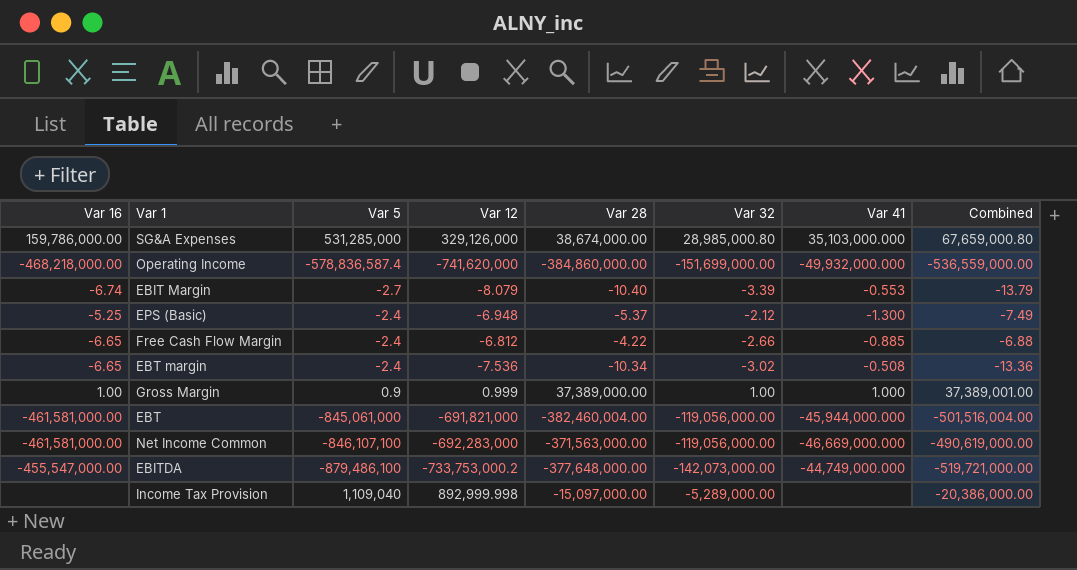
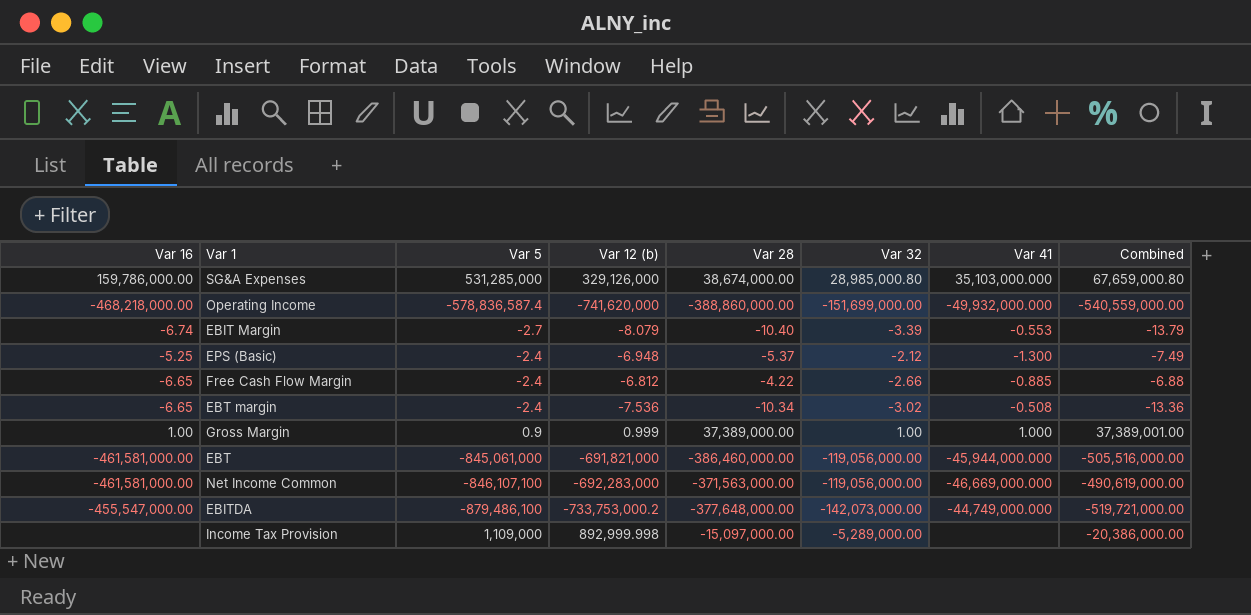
column name: Var 12 -> Var 12 (b)
Operating Income | Var 28: -384,860,000.00 -> -388,860,000.00
Operating Income | Combined: -536,559,000.00 -> -540,559,000.00
EBT | Var 28: -382,460,004.00 -> -386,460,000.00
EBT | Combined: -501,516,004.00 -> -505,516,000.00
Income Tax Provision | Var 5: 1,109,040 -> 1,109,000

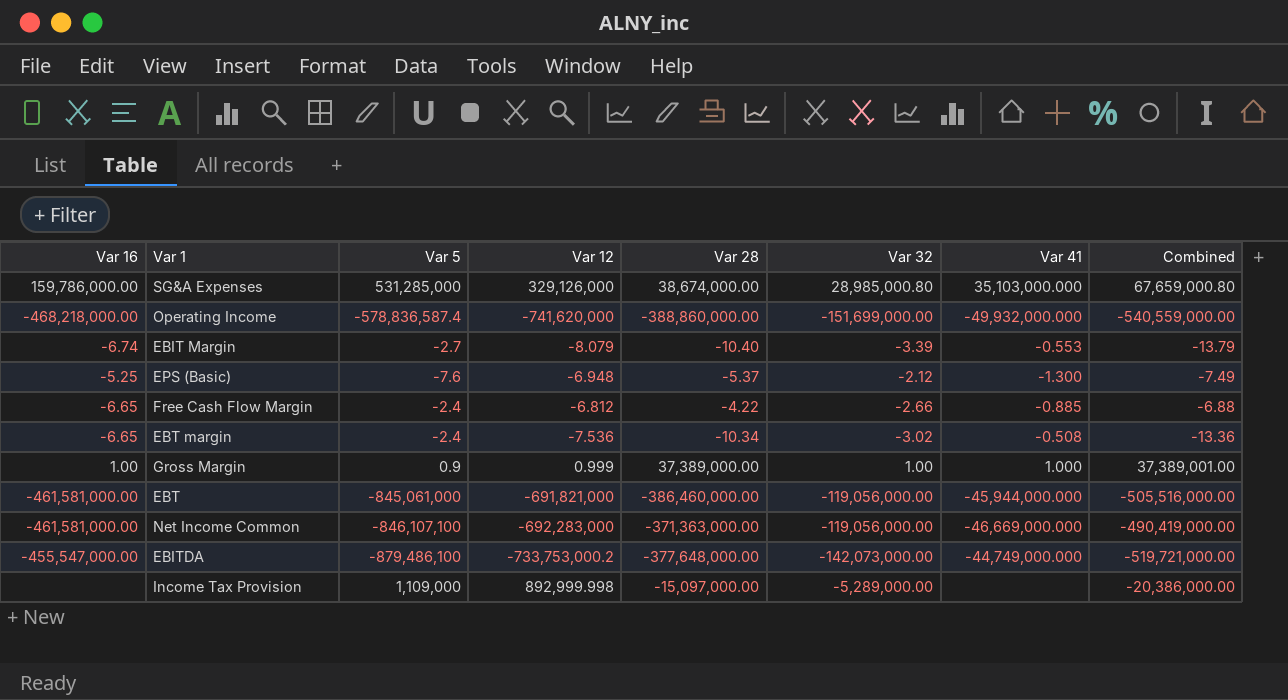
column name: Var 12 (b) -> Var 12
EPS (Basic) | Var 5: -2.4 -> -7.6
Net Income Common | Var 28: -371,563,000.00 -> -371,363,000.00
Net Income Common | Combined: -490,619,000.00 -> -490,419,000.00

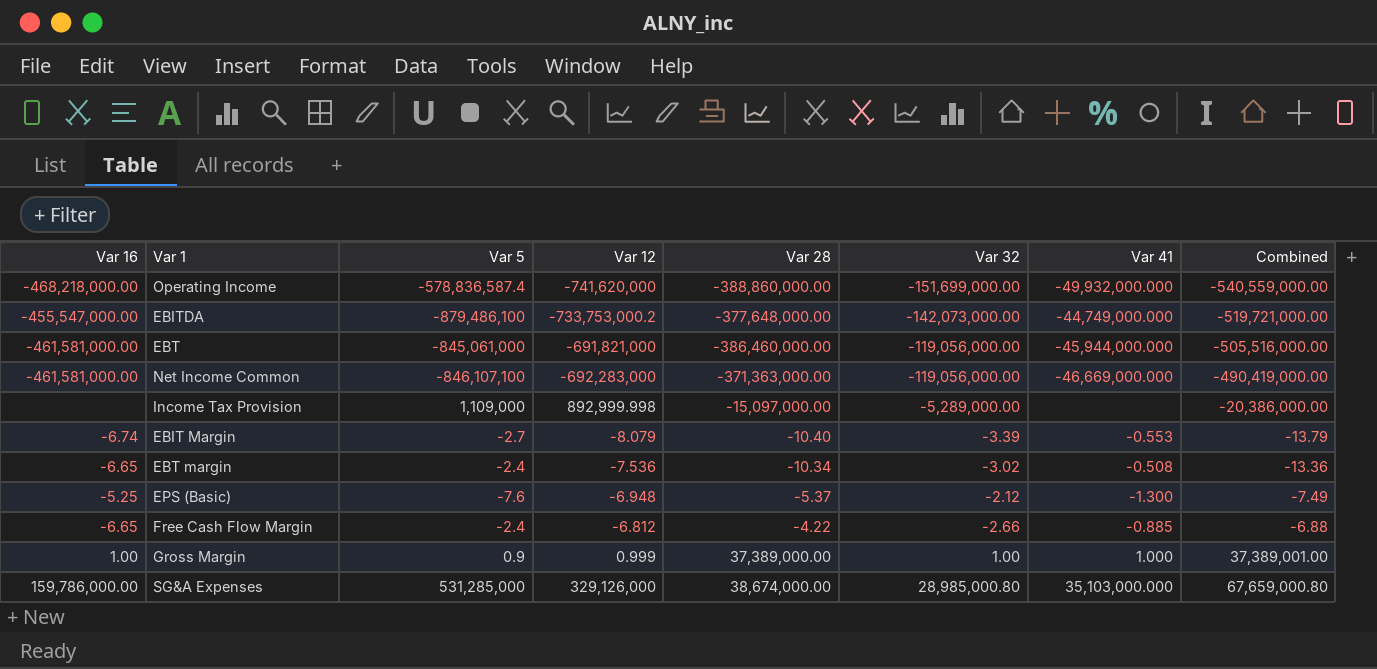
row order: none -> Combined ascending

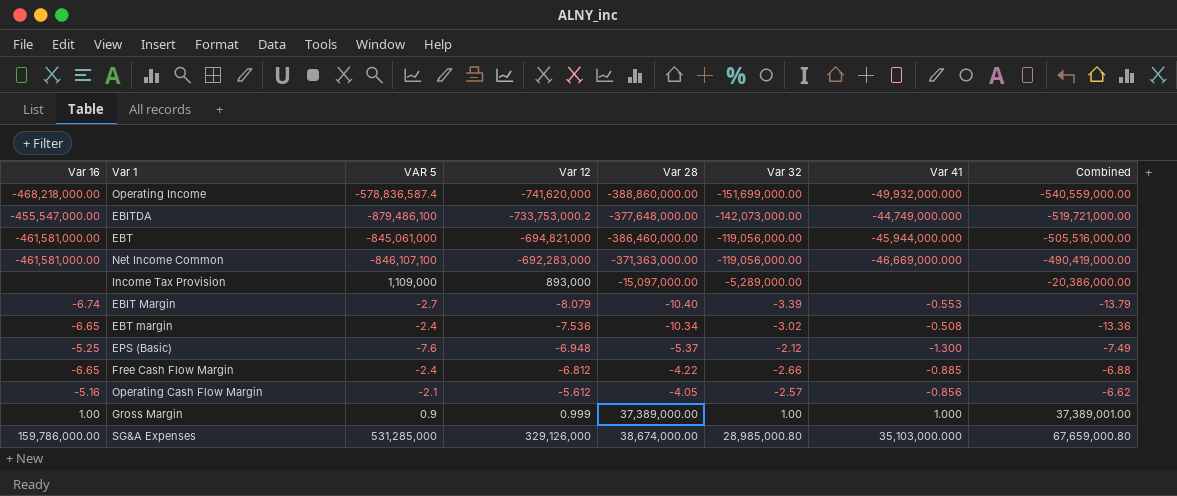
column name: Var 5 -> VAR 5
EBT | Var 12: -691,821,000 -> -694,821,000
Income Tax Provision | Var 12: 892,999.998 -> 893,000
row Operating Cash Flow Margin: none -> -5.16 | -2.1 | -5.612 | -4.05 | -2.57 | -0.856 | -6.62

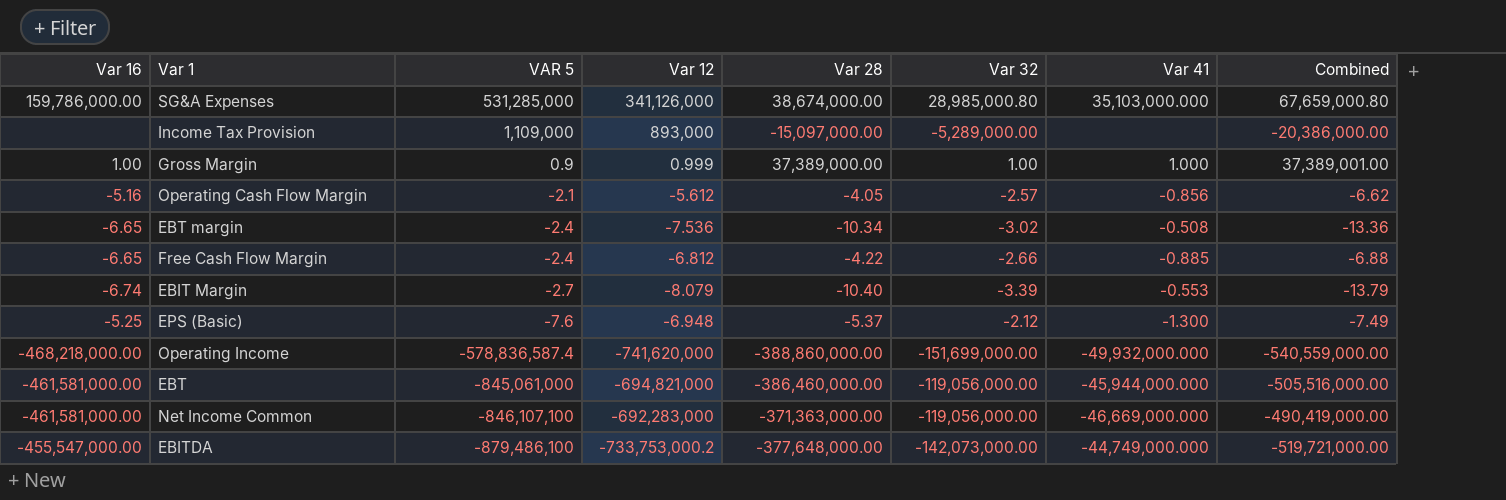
row order: Combined ascending -> VAR 5 descending
SG&A Expenses | Var 12: 329,126,000 -> 341,126,000

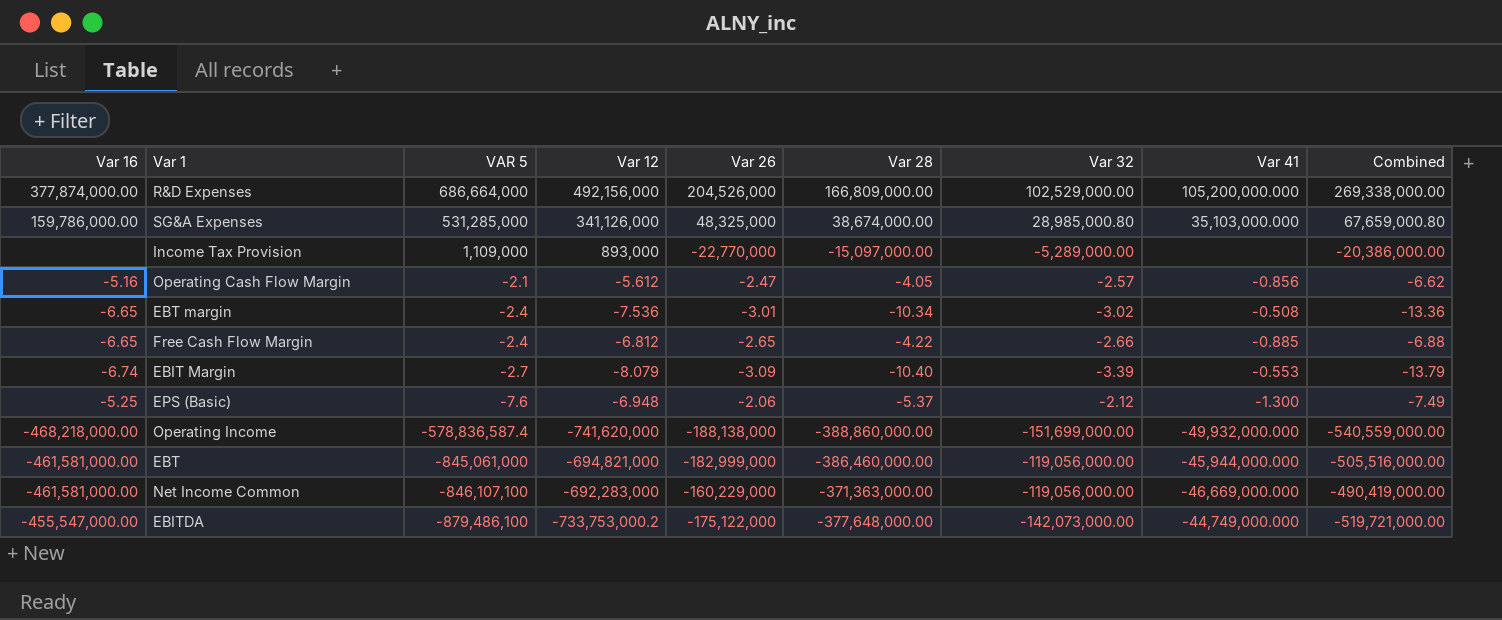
column Var 26 | position: none -> 5
row Gross Margin: 1.00 | 0.9 | 0.999 | 37,389,000.00 | 1.00 | 1.000 | 37,389,001.00 -> none
row R&D Expenses: none -> 377,874,000.00 | 686,664,000 | 492,156,000 | 204,526,000 | 166,809,000.00 | 102,529,000.00 | 105,200,000.000 | 269,338,000.00

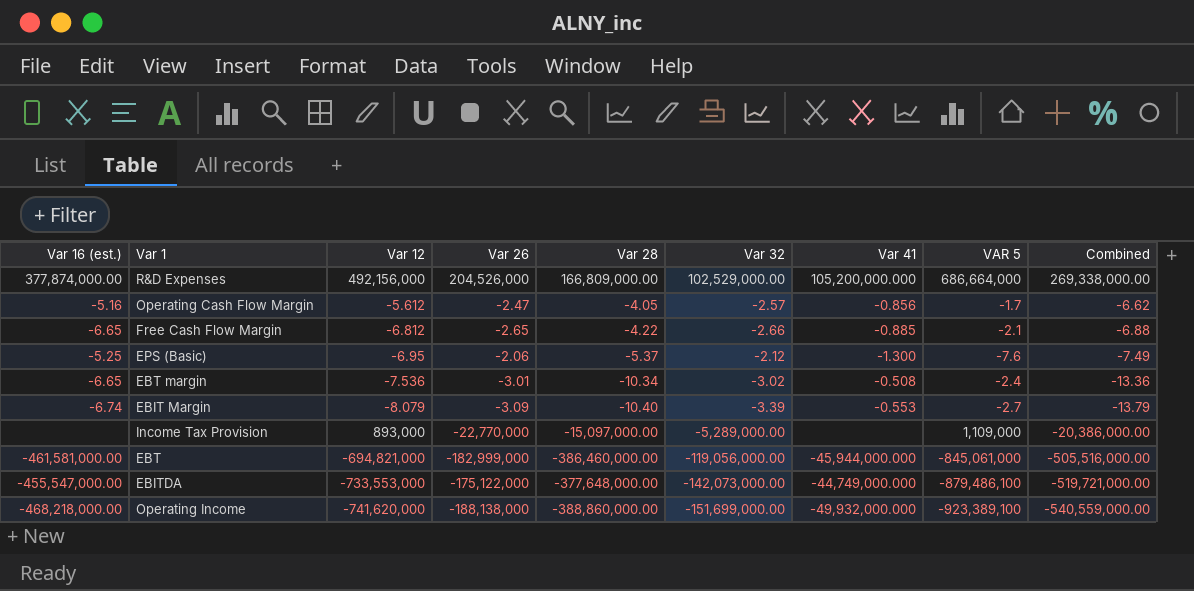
row order: VAR 5 descending -> Combined descending
column name: Var 16 -> Var 16 (est.)
column VAR 5 | position: 3 -> 8
row SG&A Expenses: 159,786,000.00 | 531,285,000 | 341,126,000 | 48,325,000 | 38,674,000.00 | 28,985,000.80 | 35,103,000.000 | 67,659,000.80 -> none
row Net Income Common: -461,581,000.00 | -846,107,100 | -692,283,000 | -160,229,000 | -371,363,000.00 | -119,056,000.00 | -46,669,000.000 | -490,419,000.00 -> none
Operating Cash Flow Margin | VAR 5: -2.1 -> -1.7
Free Cash Flow Margin | VAR 5: -2.4 -> -2.1
EPS (Basic) | Var 12: -6.948 -> -6.95
EBITDA | Var 12: -733,753,000.2 -> -733,553,000
Operating Income | VAR 5: -578,836,587.4 -> -923,389,100

